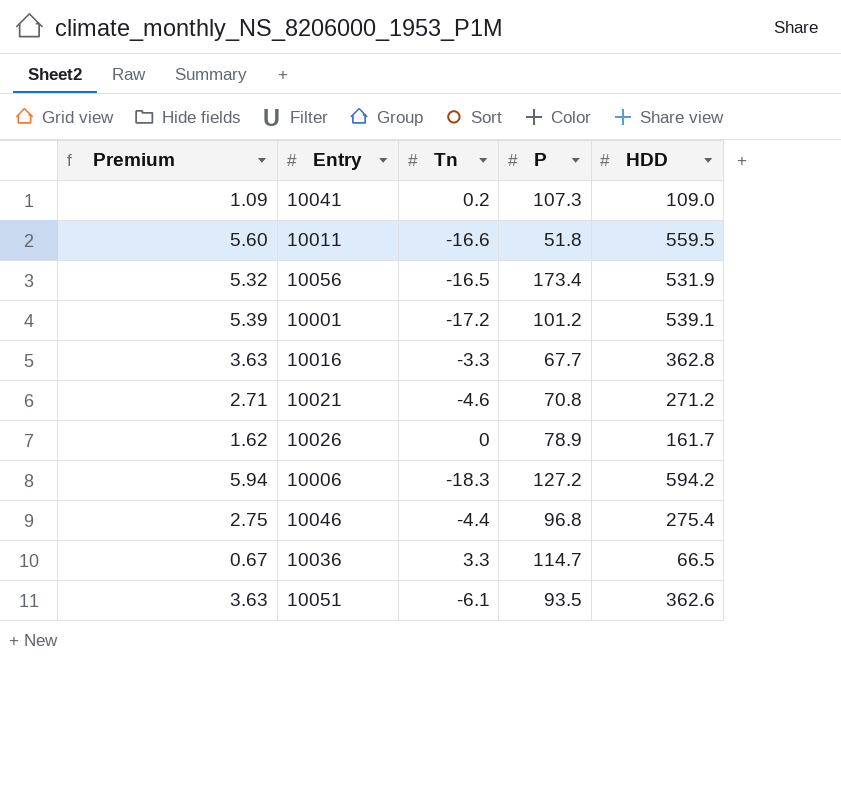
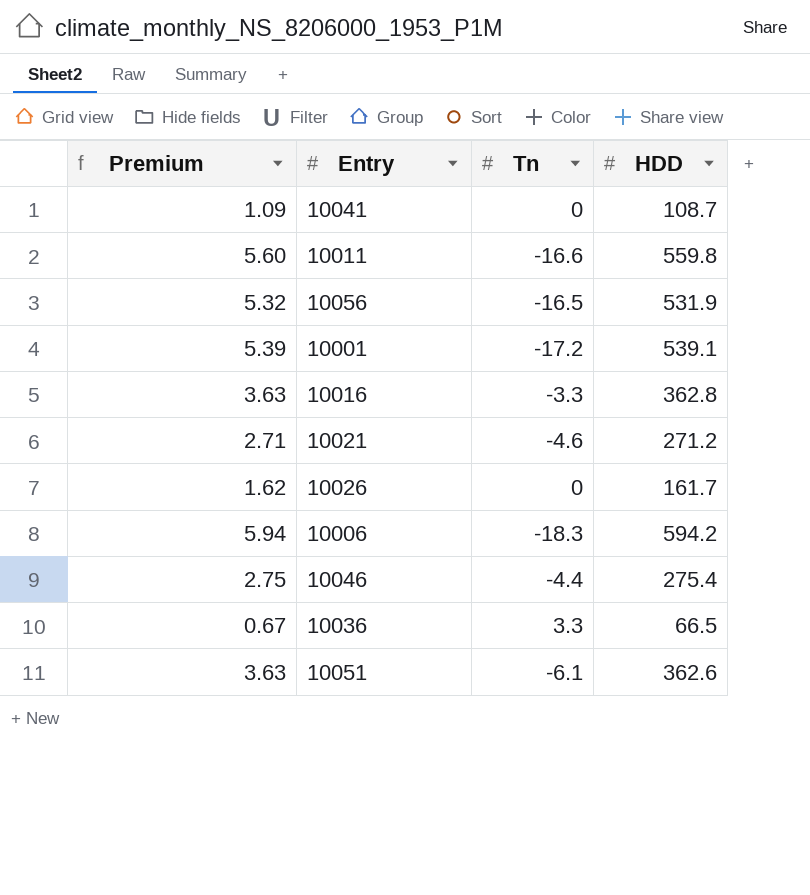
column P | position: 4 -> none
10041 | Tn: 0.2 -> 0
10041 | HDD: 109.0 -> 108.7
10011 | HDD: 559.5 -> 559.8

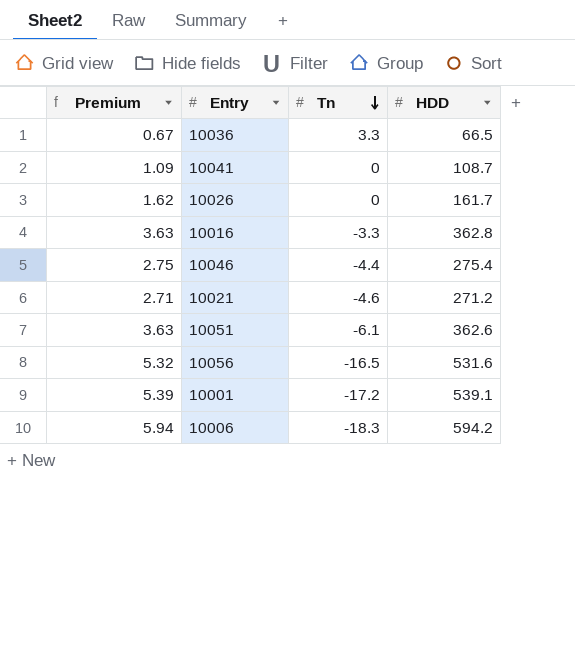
row order: none -> Tn descending
row 10011: 5.60 | -16.6 | 559.8 -> none
10056 | HDD: 531.9 -> 531.6

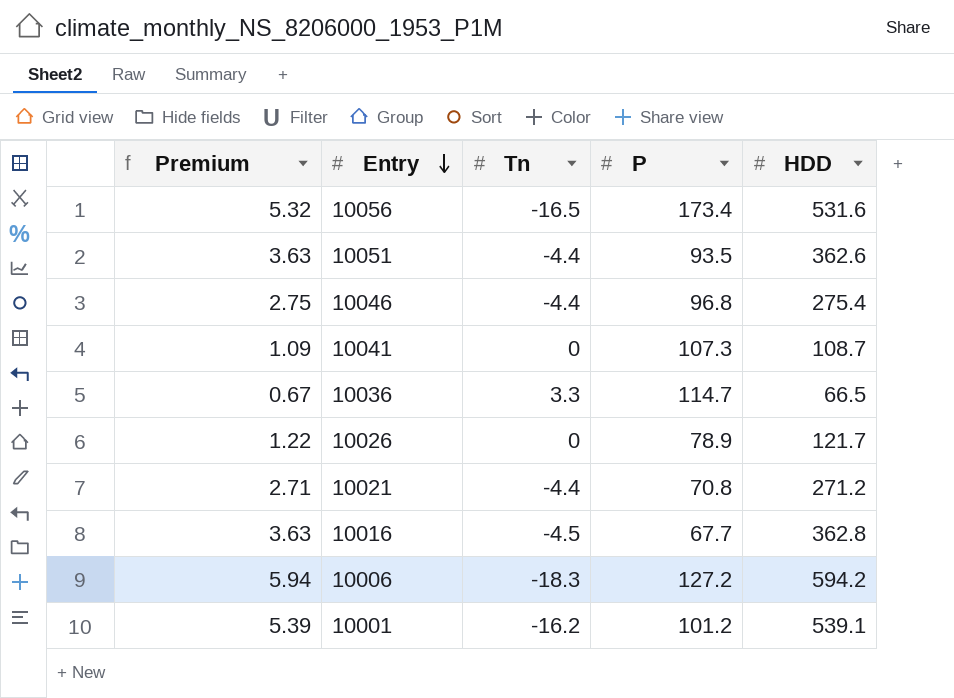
row order: Tn descending -> Entry descending
column P | position: none -> 4
10051 | Tn: -6.1 -> -4.4
10026 | Premium: 1.62 -> 1.22
10026 | HDD: 161.7 -> 121.7
10021 | Tn: -4.6 -> -4.4
10016 | Tn: -3.3 -> -4.5
10001 | Tn: -17.2 -> -16.2

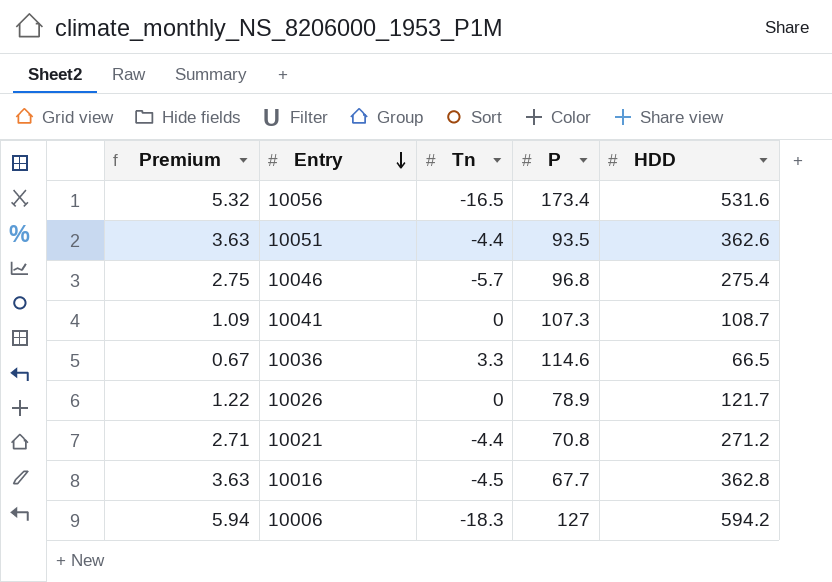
row 10001: 5.39 | -16.2 | 101.2 | 539.1 -> none
10046 | Tn: -4.4 -> -5.7
10036 | P: 114.7 -> 114.6
10006 | P: 127.2 -> 127

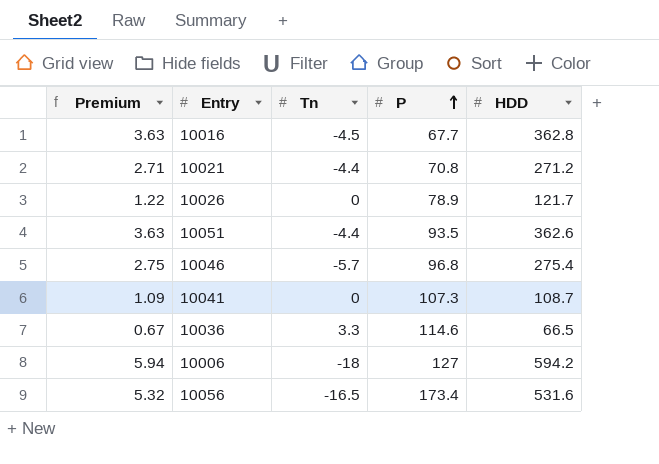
row order: Entry descending -> P ascending
10006 | Tn: -18.3 -> -18

